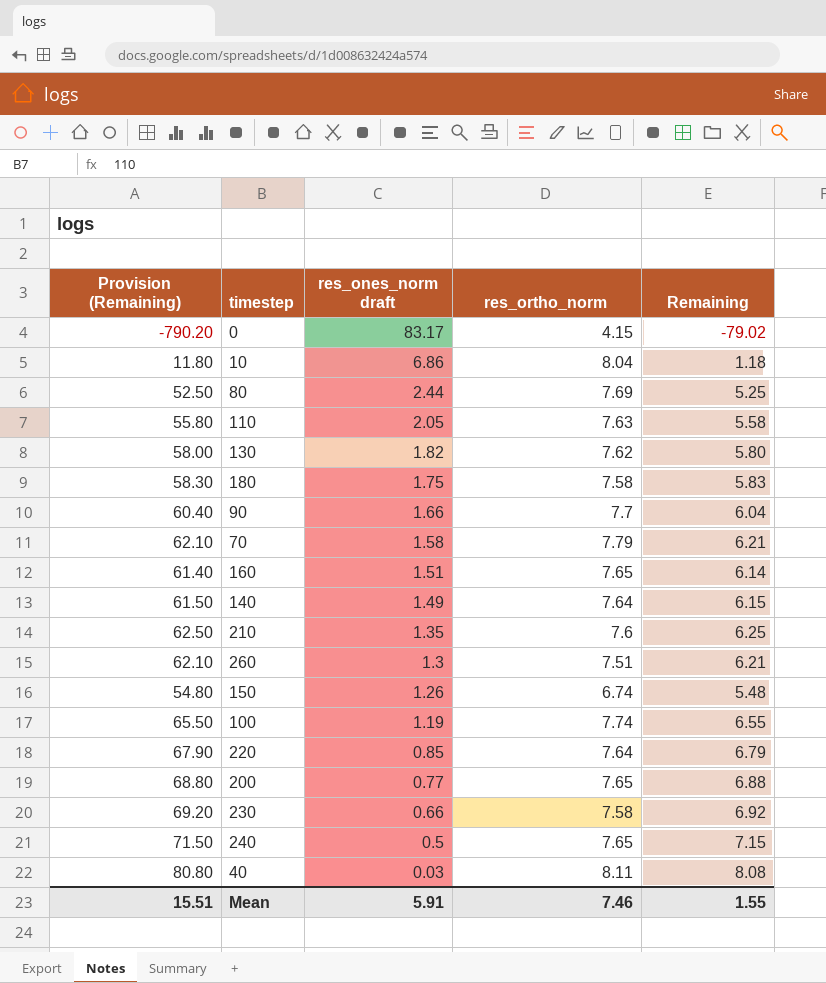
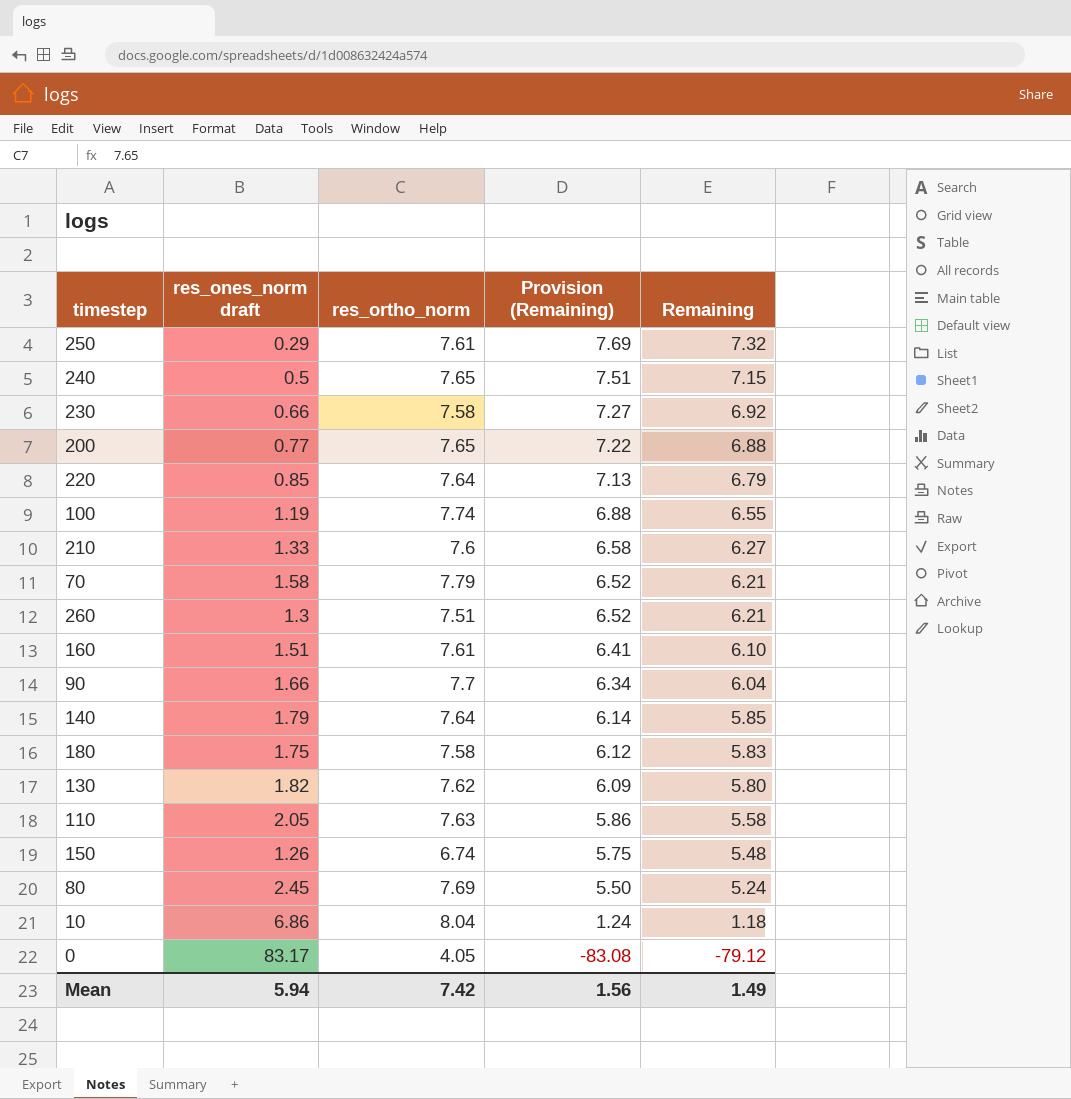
row order: res_ones_norm draft descending -> Provision (Remaining) descending
column Provision (Remaining) | formula: [Remaining] * 10 -> [Remaining] * 1.05
column Provision (Remaining) | position: 1 -> 4
row 40: 80.80 | 0.03 | 8.11 | 8.08 -> none
row 250: none -> 0.29 | 7.61 | 7.69 | 7.32
210 | res_ones_norm draft: 1.35 -> 1.33
210 | Remaining: 6.25 -> 6.27
160 | res_ortho_norm: 7.65 -> 7.61
160 | Remaining: 6.14 -> 6.10
140 | res_ones_norm draft: 1.49 -> 1.79
140 | Remaining: 6.15 -> 5.85
80 | res_ones_norm draft: 2.44 -> 2.45
80 | Remaining: 5.25 -> 5.24
0 | res_ortho_norm: 4.15 -> 4.05
0 | Remaining: -79.02 -> -79.12
Mean | res_ones_norm draft: 5.91 -> 5.94
Mean | res_ortho_norm: 7.46 -> 7.42
Mean | Provision (Remaining): 15.51 -> 1.56
Mean | Remaining: 1.55 -> 1.49

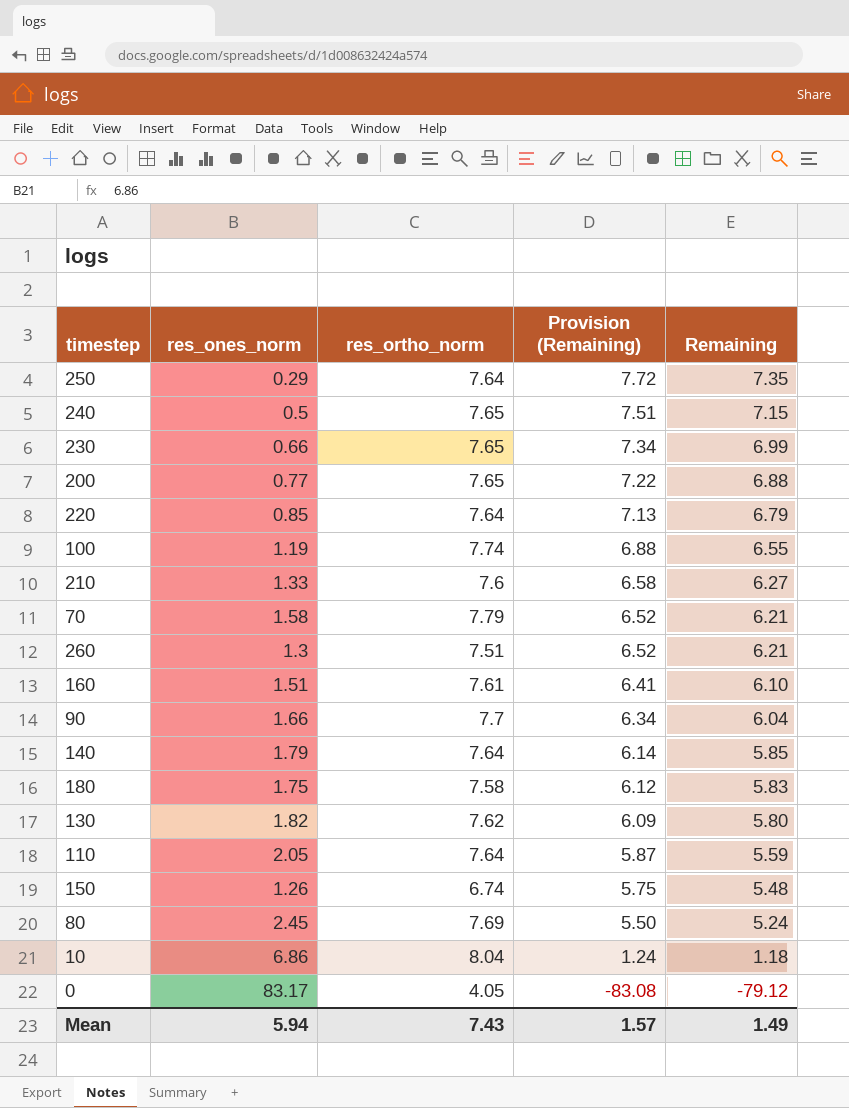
column name: res_ones_norm draft -> res_ones_norm
250 | res_ortho_norm: 7.61 -> 7.64
250 | Provision (Remaining): 7.69 -> 7.72
250 | Remaining: 7.32 -> 7.35
230 | res_ortho_norm: 7.58 -> 7.65
230 | Provision (Remaining): 7.27 -> 7.34
230 | Remaining: 6.92 -> 6.99
110 | res_ortho_norm: 7.63 -> 7.64
110 | Provision (Remaining): 5.86 -> 5.87
110 | Remaining: 5.58 -> 5.59
Mean | res_ortho_norm: 7.42 -> 7.43
Mean | Provision (Remaining): 1.56 -> 1.57

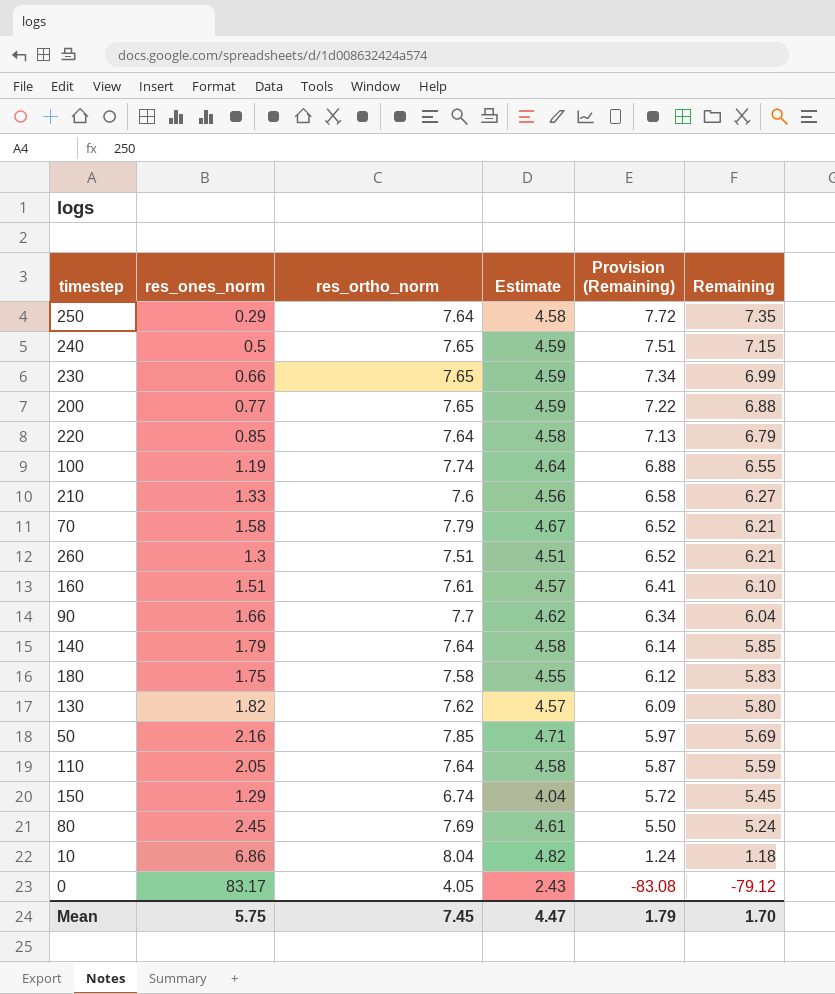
column Estimate | formula: none -> [res_ortho_norm] * 0.6
row 50: none -> 2.16 | 7.85 | 4.71 | 5.97 | 5.69
150 | res_ones_norm: 1.26 -> 1.29
150 | Provision (Remaining): 5.75 -> 5.72
150 | Remaining: 5.48 -> 5.45
Mean | res_ones_norm: 5.94 -> 5.75
Mean | res_ortho_norm: 7.43 -> 7.45
Mean | Provision (Remaining): 1.57 -> 1.79
Mean | Remaining: 1.49 -> 1.70

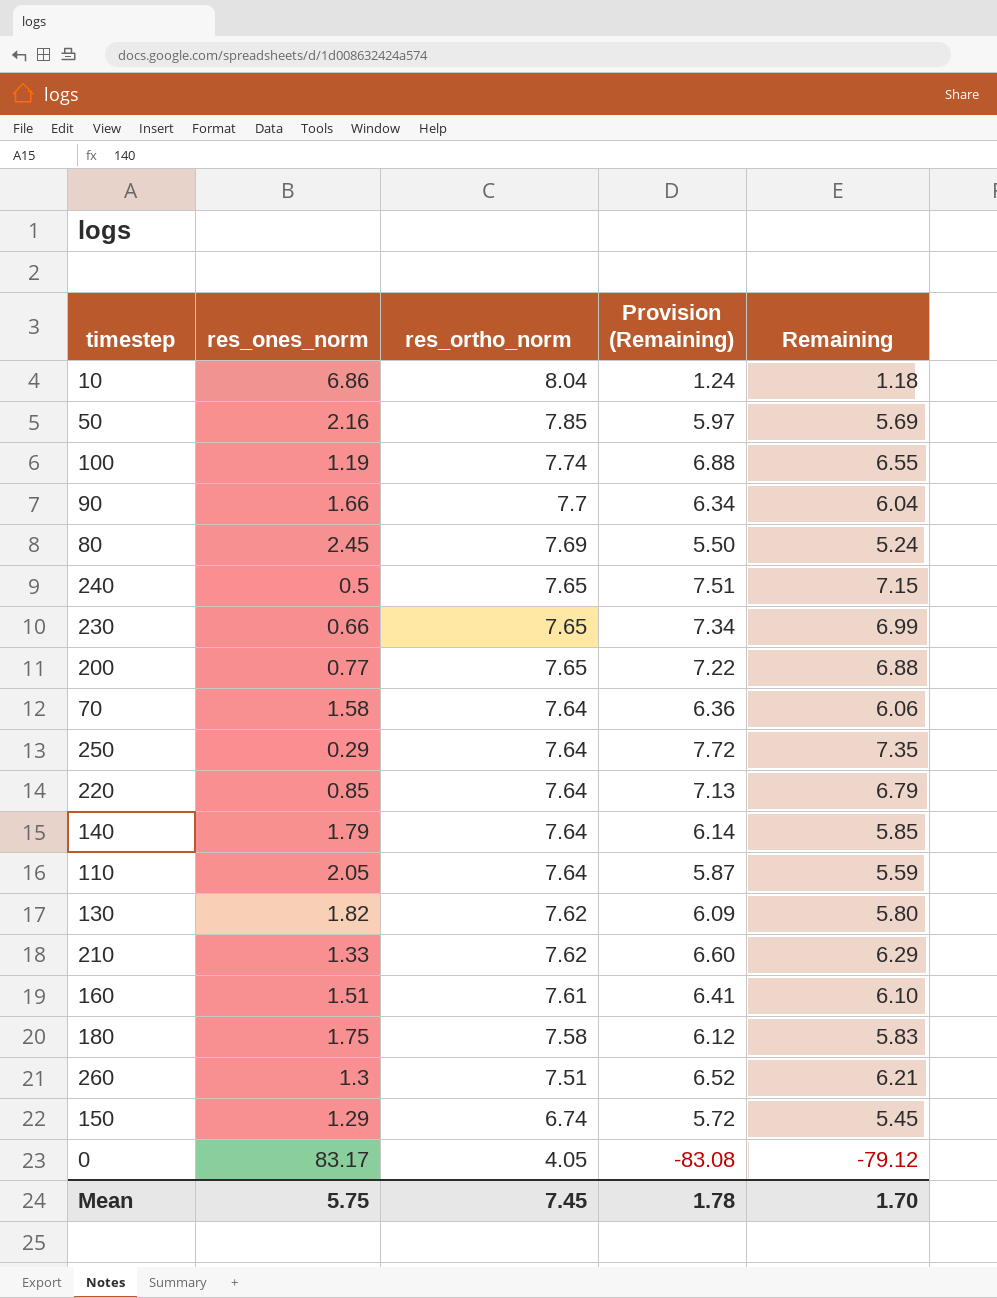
row order: Provision (Remaining) descending -> res_ortho_norm descending
column Estimate | formula: [res_ortho_norm] * 0.6 -> none
70 | res_ortho_norm: 7.79 -> 7.64
70 | Provision (Remaining): 6.52 -> 6.36
70 | Remaining: 6.21 -> 6.06
210 | res_ortho_norm: 7.6 -> 7.62
210 | Provision (Remaining): 6.58 -> 6.60
210 | Remaining: 6.27 -> 6.29
Mean | Provision (Remaining): 1.79 -> 1.78

